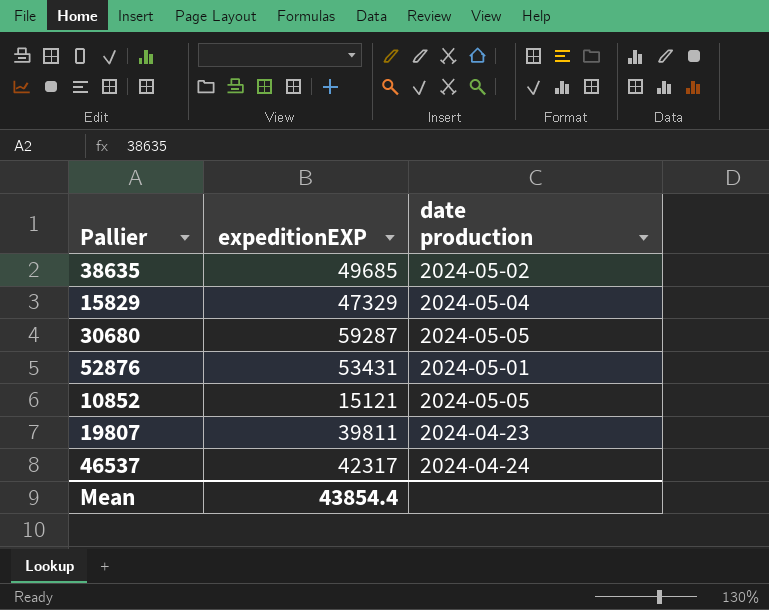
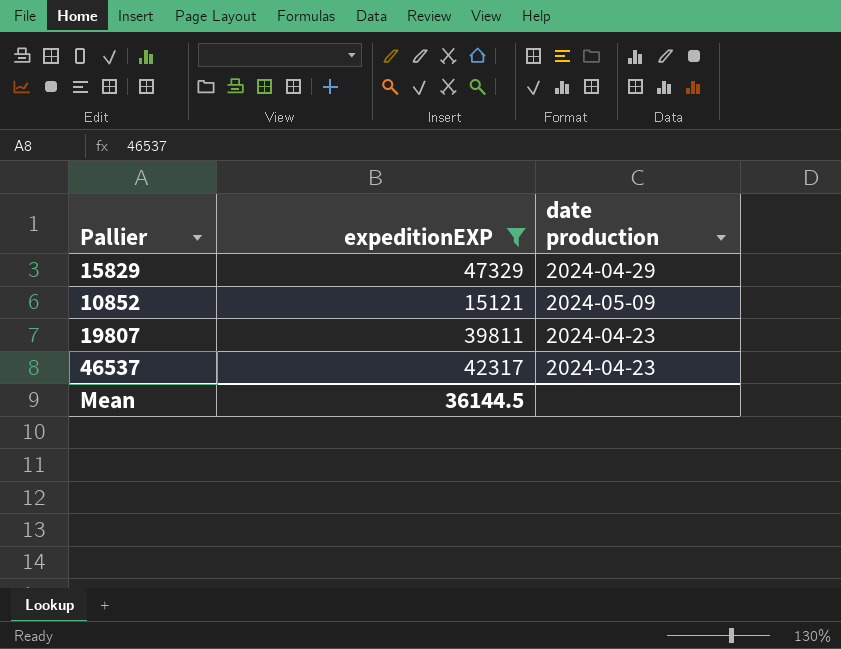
filter: none -> expeditionEXP <= 47329
15829 | date production: 2024-05-04 -> 2024-04-29
10852 | date production: 2024-05-05 -> 2024-05-09
46537 | date production: 2024-04-24 -> 2024-04-23
Mean | expeditionEXP: 43854.4 -> 36144.5

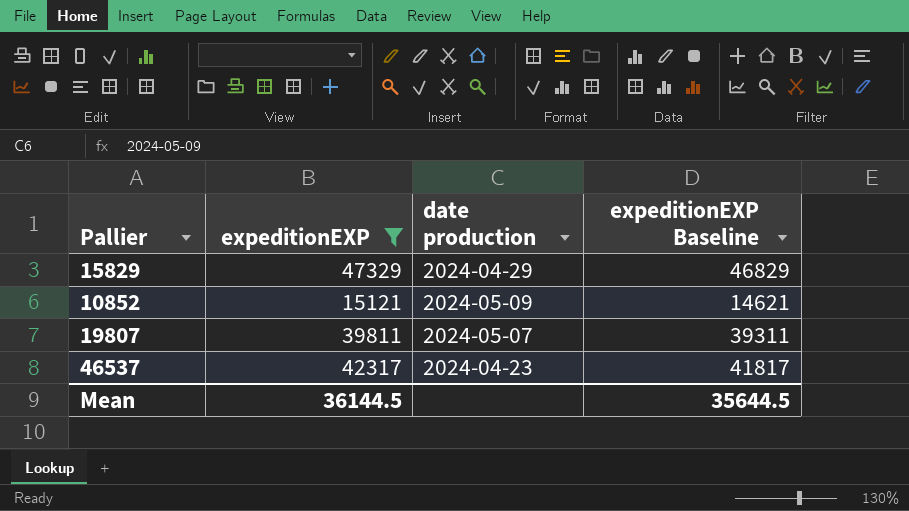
column expeditionEXP Baseline | formula: none -> [expeditionEXP] - 500
19807 | date production: 2024-04-23 -> 2024-05-07

